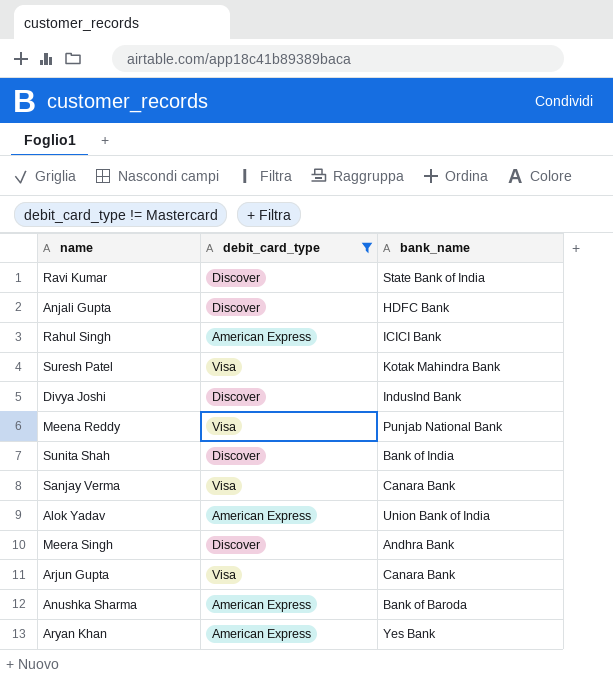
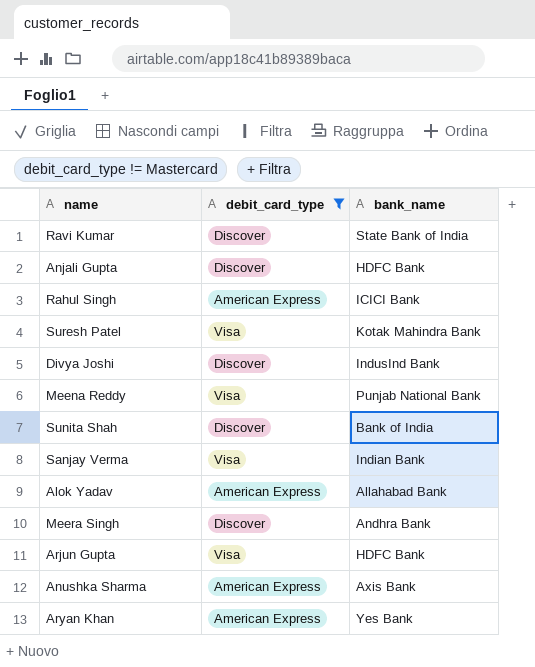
Sanjay Verma | bank_name: Canara Bank -> Indian Bank
Alok Yadav | bank_name: Union Bank of India -> Allahabad Bank
Arjun Gupta | bank_name: Canara Bank -> HDFC Bank
Anushka Sharma | bank_name: Bank of Baroda -> Axis Bank

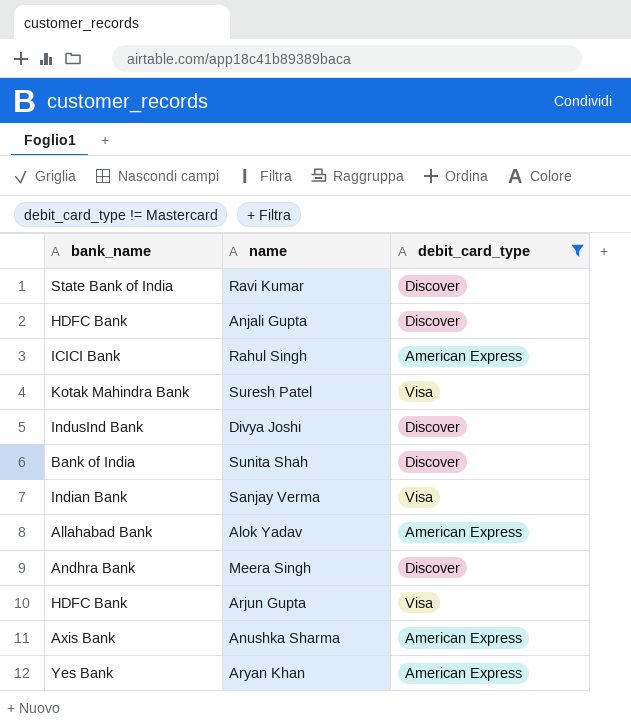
column bank_name | position: 3 -> 1
row Meena Reddy: Visa | Punjab National Bank -> none

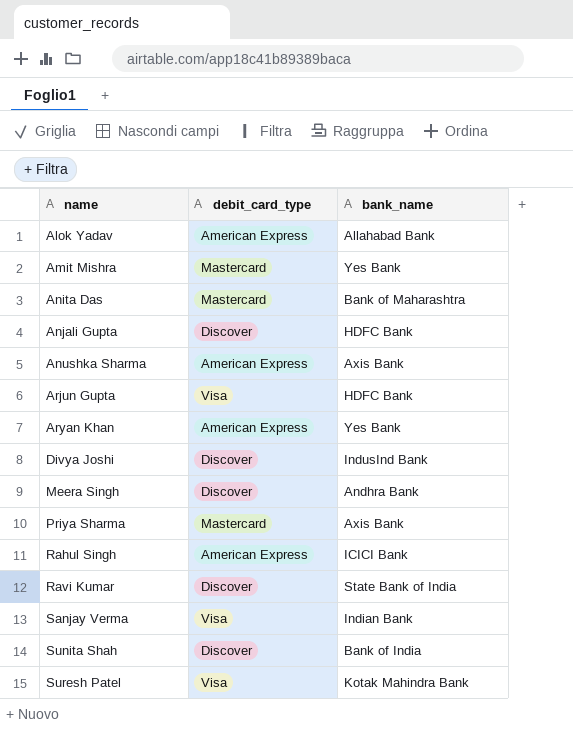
filter: debit_card_type != Mastercard -> none
row order: none -> name ascending
column bank_name | position: 1 -> 3

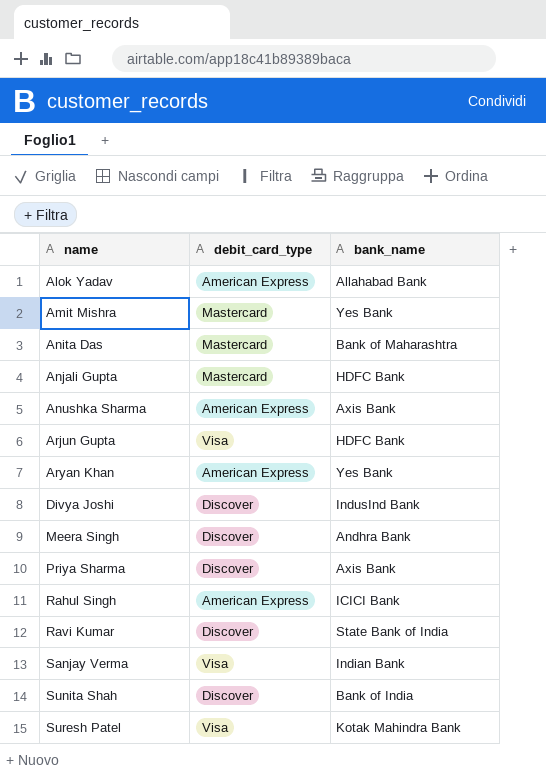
Anjali Gupta | debit_card_type: Discover -> Mastercard
Priya Sharma | debit_card_type: Mastercard -> Discover

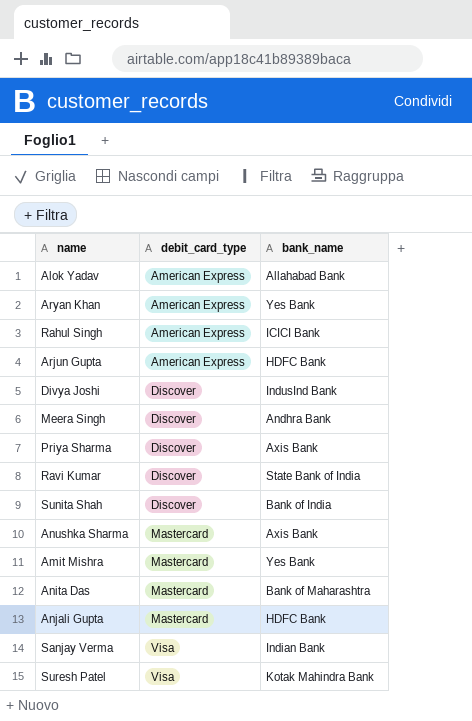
row order: name ascending -> debit_card_type ascending
Arjun Gupta | debit_card_type: Visa -> American Express
Anushka Sharma | debit_card_type: American Express -> Mastercard

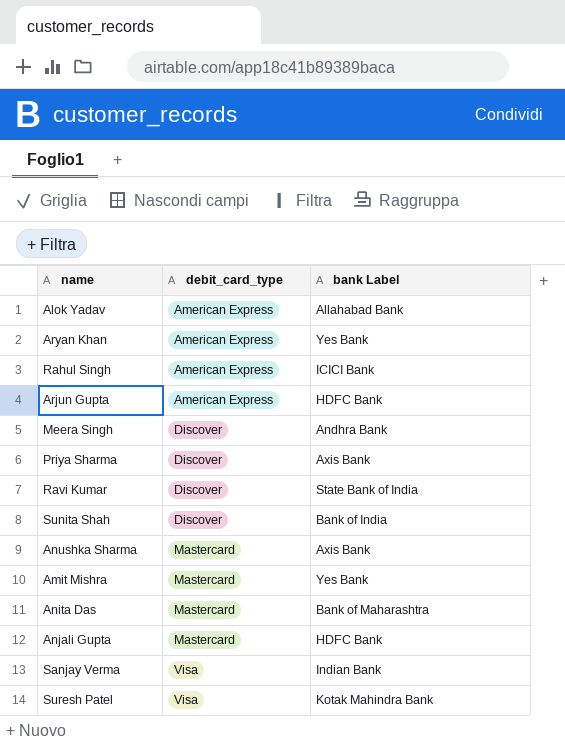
column name: bank_name -> bank Label
row Divya Joshi: Discover | IndusInd Bank -> none

